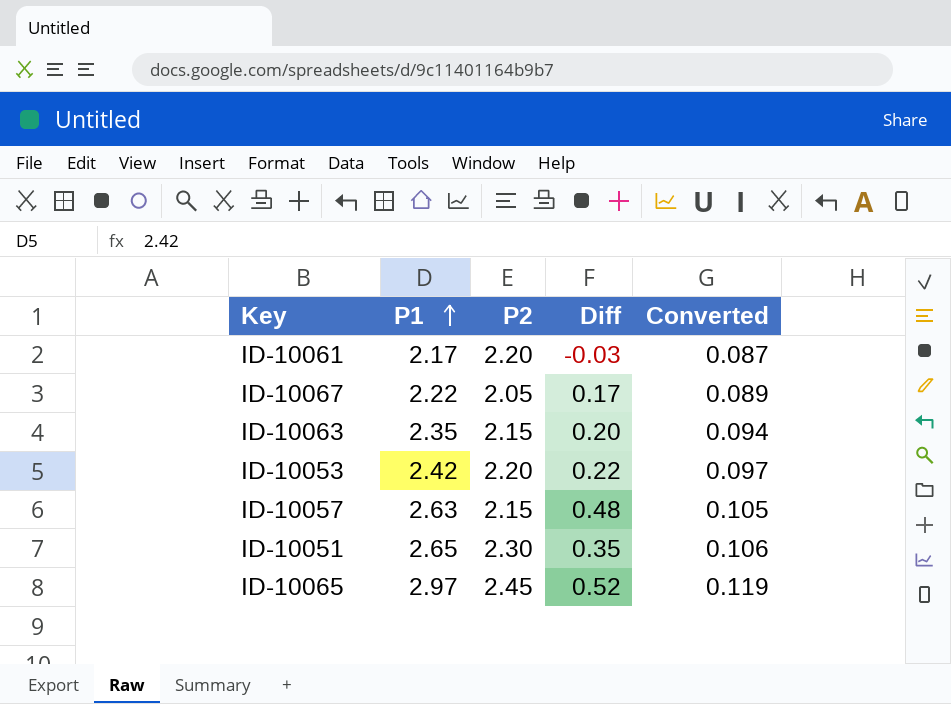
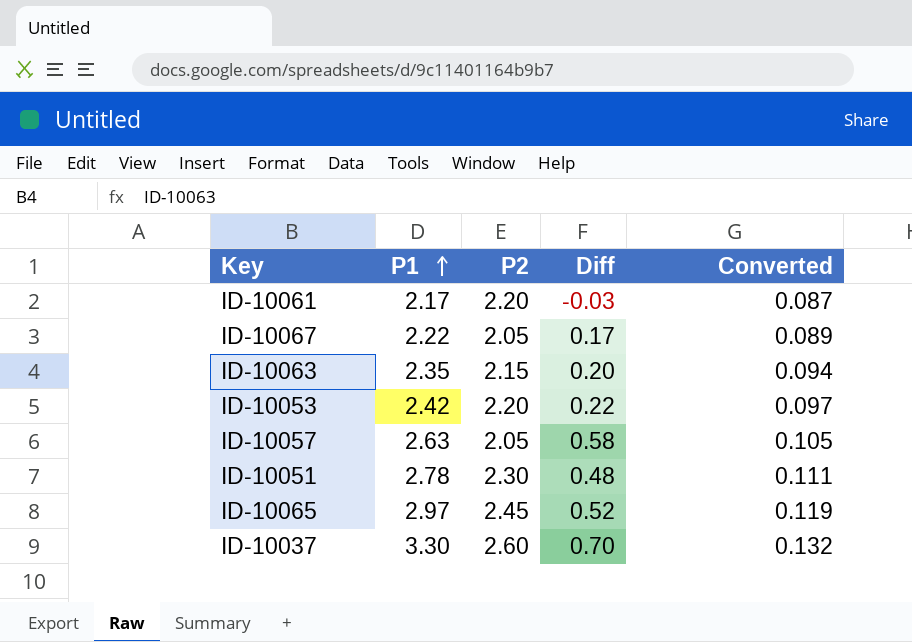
ID-10057 | P2: 2.15 -> 2.05
ID-10057 | Diff: 0.48 -> 0.58
ID-10051 | P1: 2.65 -> 2.78
ID-10051 | Diff: 0.35 -> 0.48
ID-10051 | Converted: 0.106 -> 0.111
row ID-10037: none -> 3.30 | 2.60 | 0.70 | 0.132

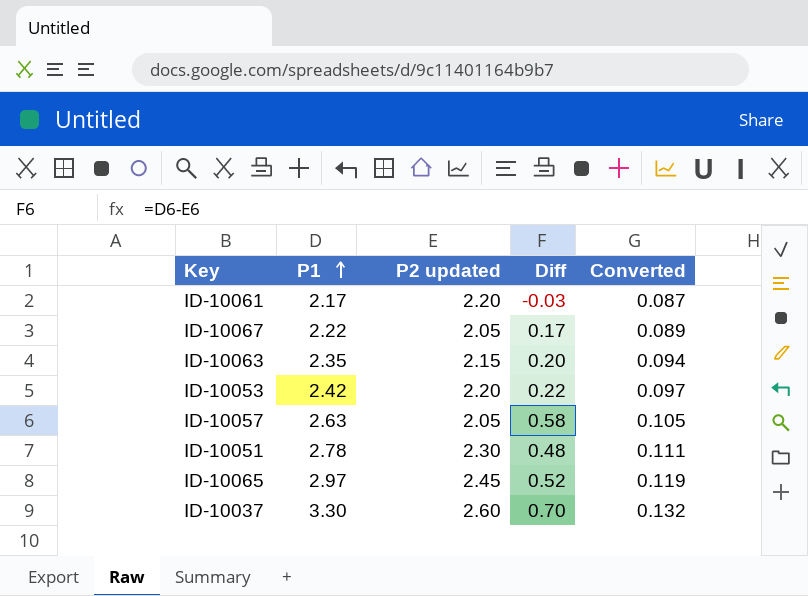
column name: P2 -> P2 updated

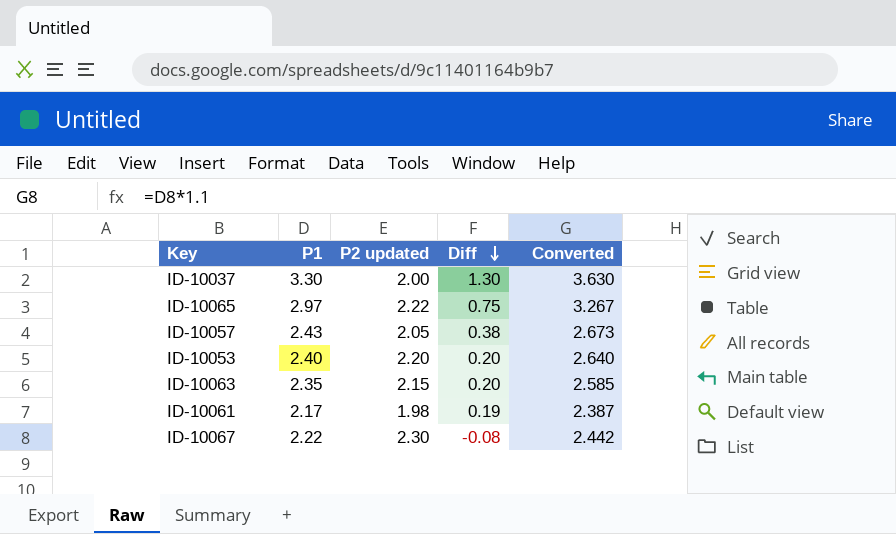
row order: P1 ascending -> Diff descending
column Converted | formula: [P1] * 0.04 -> [P1] * 1.1
row ID-10051: 2.78 | 2.30 | 0.48 | 0.111 -> none
ID-10037 | P2 updated: 2.60 -> 2.00
ID-10037 | Diff: 0.70 -> 1.30
ID-10065 | P2 updated: 2.45 -> 2.22
ID-10065 | Diff: 0.52 -> 0.75
ID-10057 | P1: 2.63 -> 2.43
ID-10057 | Diff: 0.58 -> 0.38
ID-10053 | P1: 2.42 -> 2.40
ID-10053 | Diff: 0.22 -> 0.20
ID-10061 | P2 updated: 2.20 -> 1.98
ID-10061 | Diff: -0.03 -> 0.19
ID-10067 | P2 updated: 2.05 -> 2.30
ID-10067 | Diff: 0.17 -> -0.08

